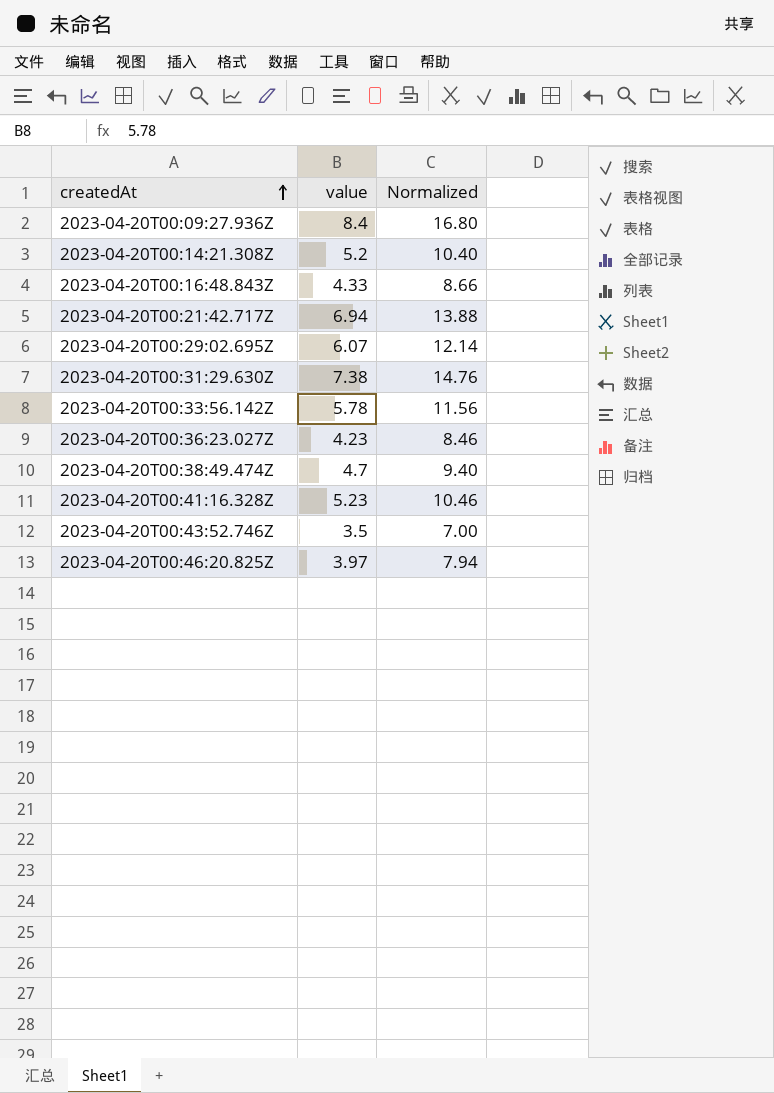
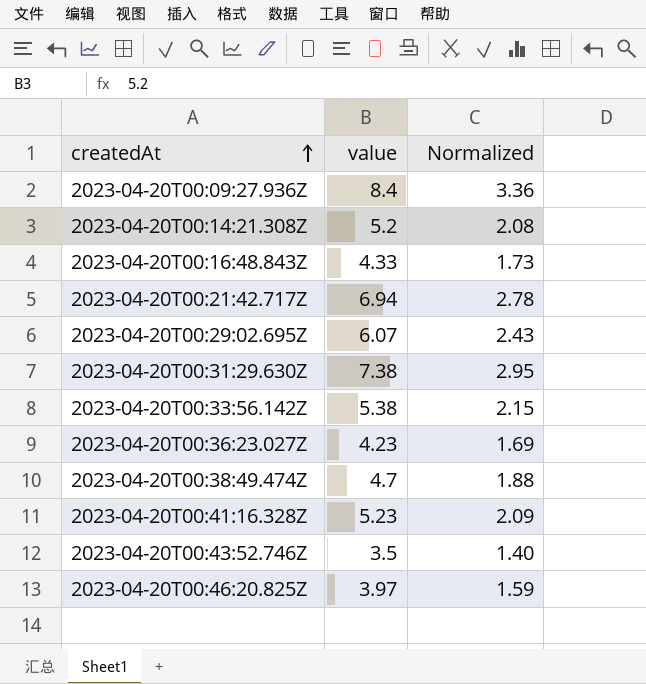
column Normalized | formula: [value] * 2 -> [value] * 0.4
2023-04-20T00:33:56.142Z | value: 5.78 -> 5.38

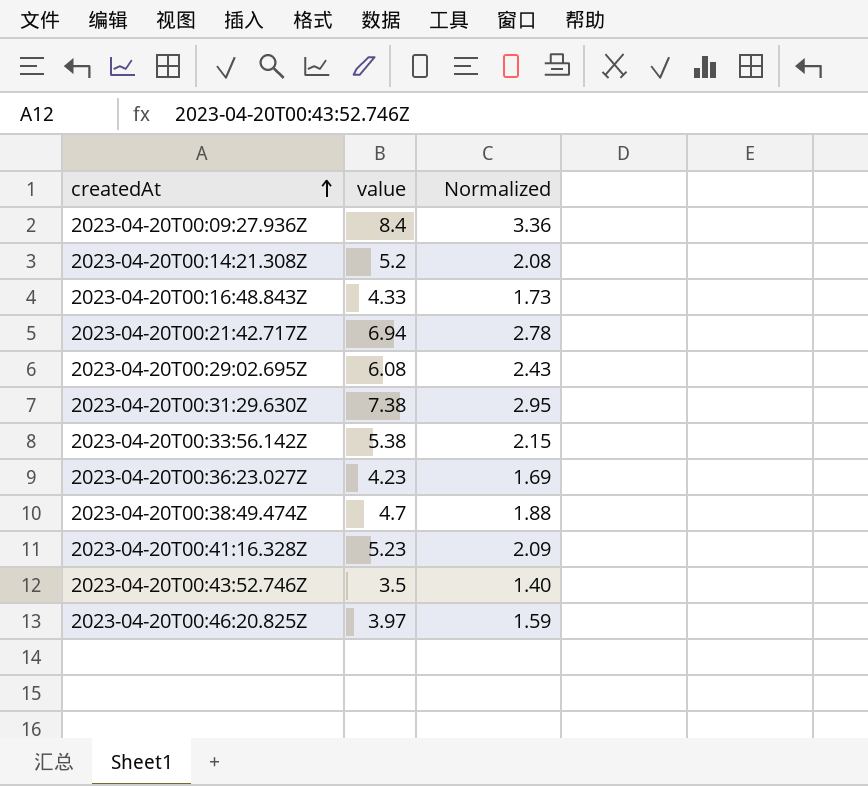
2023-04-20T00:29:02.695Z | value: 6.07 -> 6.08

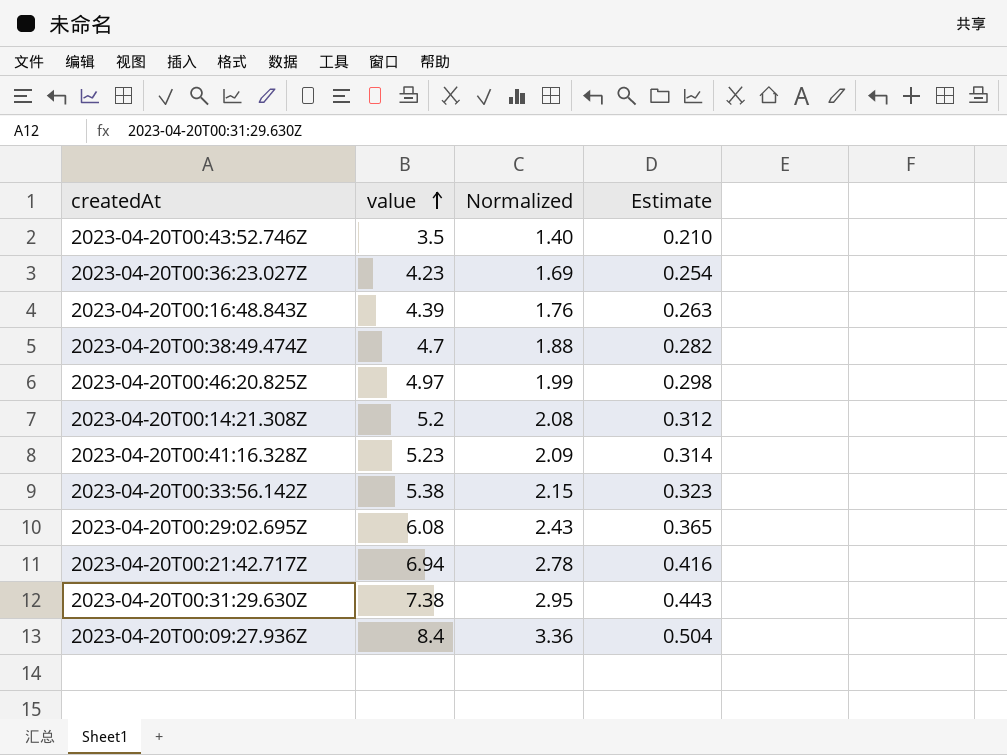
row order: createdAt ascending -> value ascending
column Estimate | formula: none -> [value] * 0.06
2023-04-20T00:16:48.843Z | value: 4.33 -> 4.39
2023-04-20T00:16:48.843Z | Normalized: 1.73 -> 1.76
2023-04-20T00:46:20.825Z | value: 3.97 -> 4.97
2023-04-20T00:46:20.825Z | Normalized: 1.59 -> 1.99

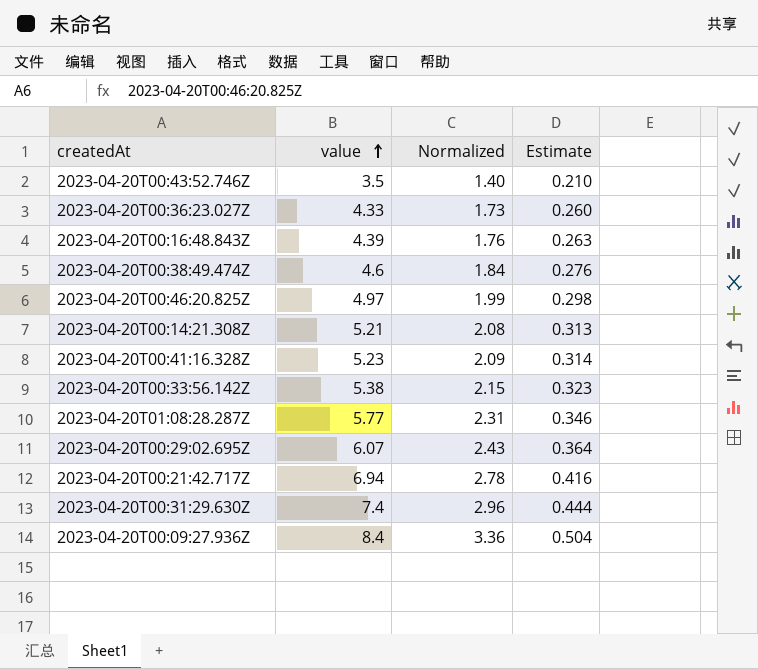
2023-04-20T00:36:23.027Z | value: 4.23 -> 4.33
2023-04-20T00:36:23.027Z | Normalized: 1.69 -> 1.73
2023-04-20T00:36:23.027Z | Estimate: 0.254 -> 0.260
2023-04-20T00:38:49.474Z | value: 4.7 -> 4.6
2023-04-20T00:38:49.474Z | Normalized: 1.88 -> 1.84
2023-04-20T00:38:49.474Z | Estimate: 0.282 -> 0.276
2023-04-20T00:14:21.308Z | value: 5.2 -> 5.21
2023-04-20T00:14:21.308Z | Estimate: 0.312 -> 0.313
row 2023-04-20T01:08:28.287Z: none -> 5.77 | 2.31 | 0.346
2023-04-20T00:29:02.695Z | value: 6.08 -> 6.07
2023-04-20T00:29:02.695Z | Estimate: 0.365 -> 0.364
2023-04-20T00:31:29.630Z | value: 7.38 -> 7.4
2023-04-20T00:31:29.630Z | Normalized: 2.95 -> 2.96
2023-04-20T00:31:29.630Z | Estimate: 0.443 -> 0.444

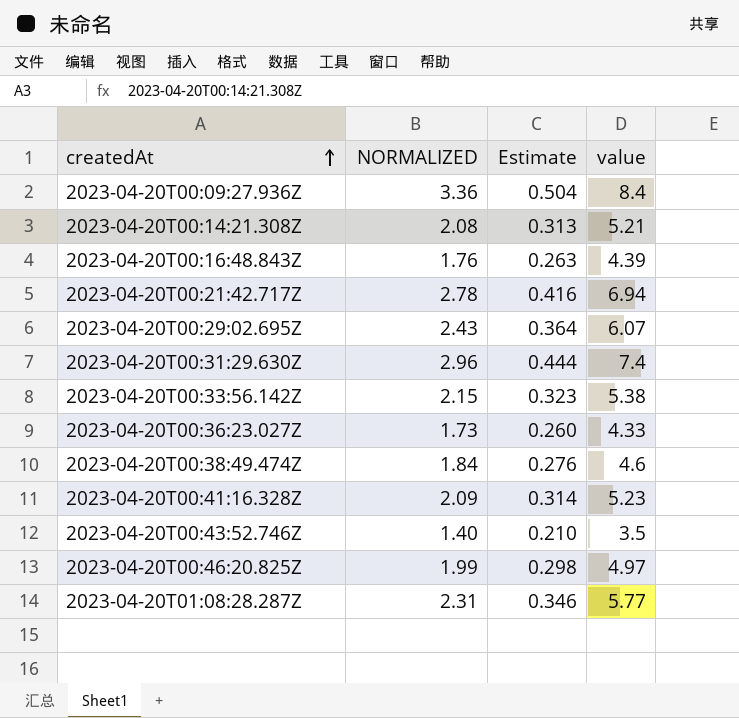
row order: value ascending -> createdAt ascending
column name: Normalized -> NORMALIZED
column value | position: 2 -> 4

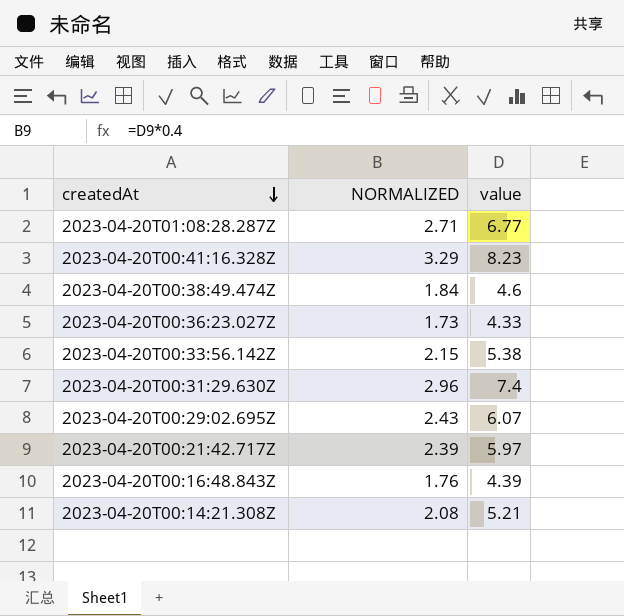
row order: createdAt ascending -> createdAt descending
column Estimate | formula: [value] * 0.06 -> none
row 2023-04-20T00:09:27.936Z: 3.36 | 0.504 | 8.4 -> none
row 2023-04-20T00:43:52.746Z: 1.40 | 0.210 | 3.5 -> none
row 2023-04-20T00:46:20.825Z: 1.99 | 0.298 | 4.97 -> none
2023-04-20T01:08:28.287Z | NORMALIZED: 2.31 -> 2.71
2023-04-20T01:08:28.287Z | value: 5.77 -> 6.77
2023-04-20T00:41:16.328Z | NORMALIZED: 2.09 -> 3.29
2023-04-20T00:41:16.328Z | value: 5.23 -> 8.23
2023-04-20T00:21:42.717Z | NORMALIZED: 2.78 -> 2.39
2023-04-20T00:21:42.717Z | value: 6.94 -> 5.97

